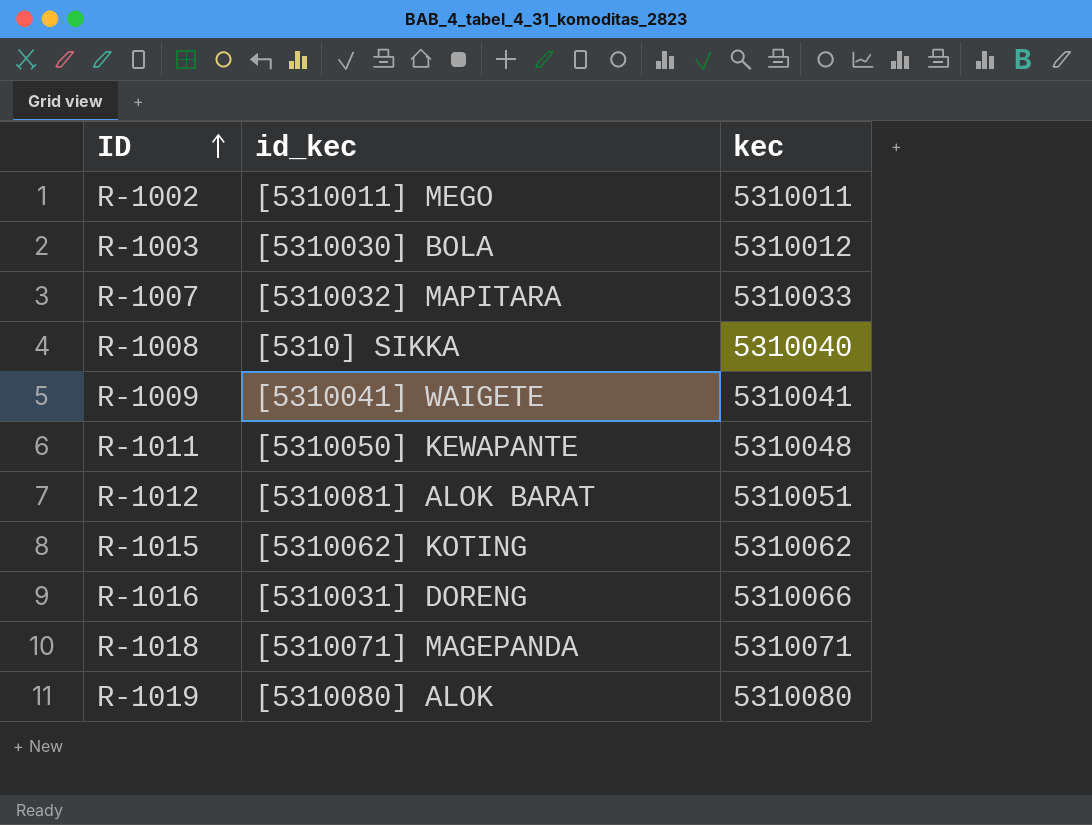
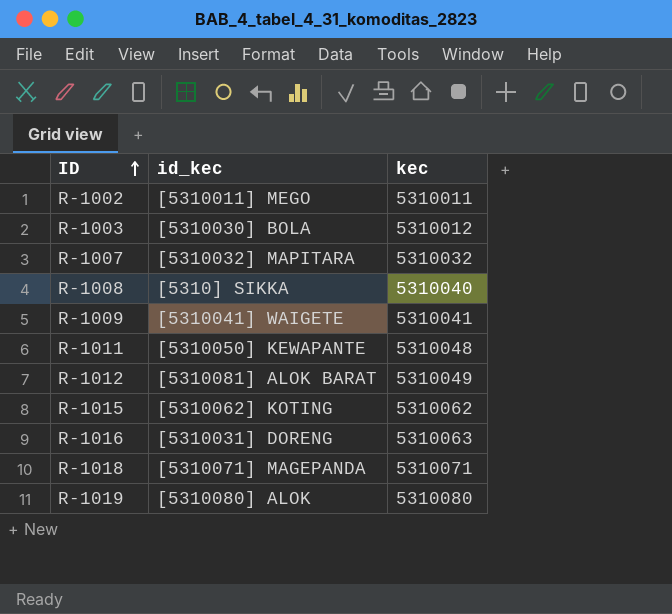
R-1007 | kec: 5310033 -> 5310032
R-1012 | kec: 5310051 -> 5310049
R-1016 | kec: 5310066 -> 5310063

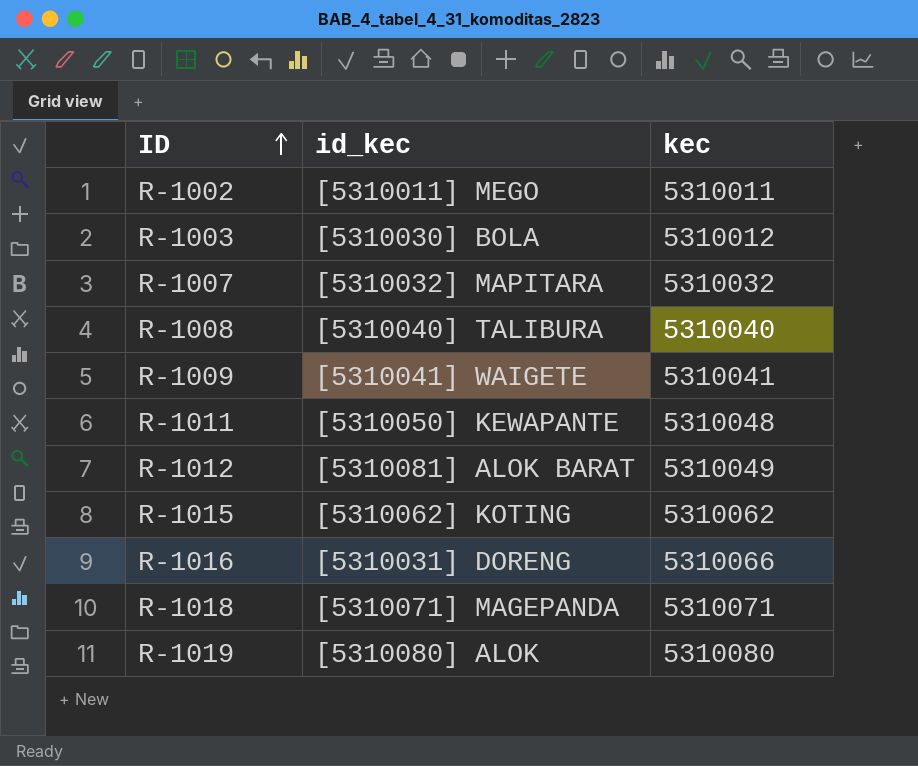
R-1008 | id_kec: [5310] SIKKA -> [5310040] TALIBURA
R-1016 | kec: 5310063 -> 5310066

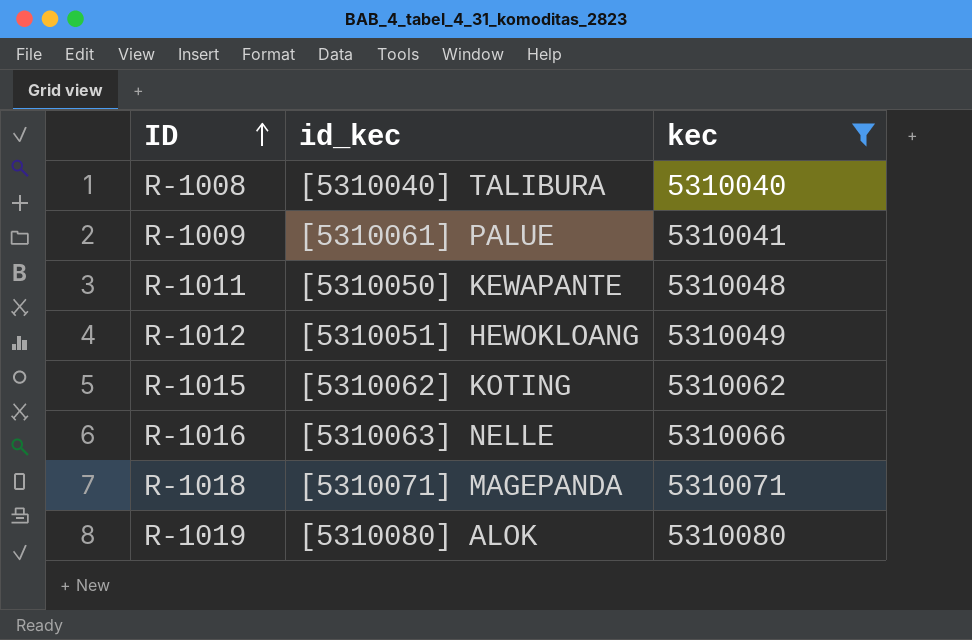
filter: none -> kec >= 5310040
R-1009 | id_kec: [5310041] WAIGETE -> [5310061] PALUE
R-1012 | id_kec: [5310081] ALOK BARAT -> [5310051] HEWOKLOANG
R-1016 | id_kec: [5310031] DORENG -> [5310063] NELLE

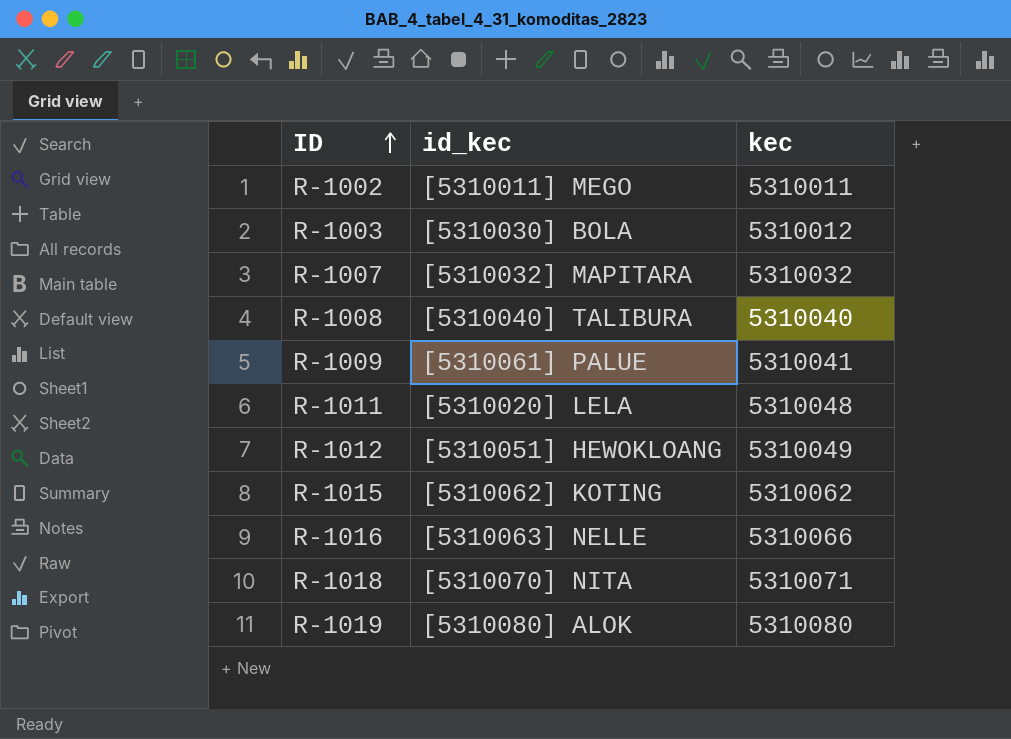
filter: kec >= 5310040 -> none
R-1011 | id_kec: [5310050] KEWAPANTE -> [5310020] LELA
R-1018 | id_kec: [5310071] MAGEPANDA -> [5310070] NITA

